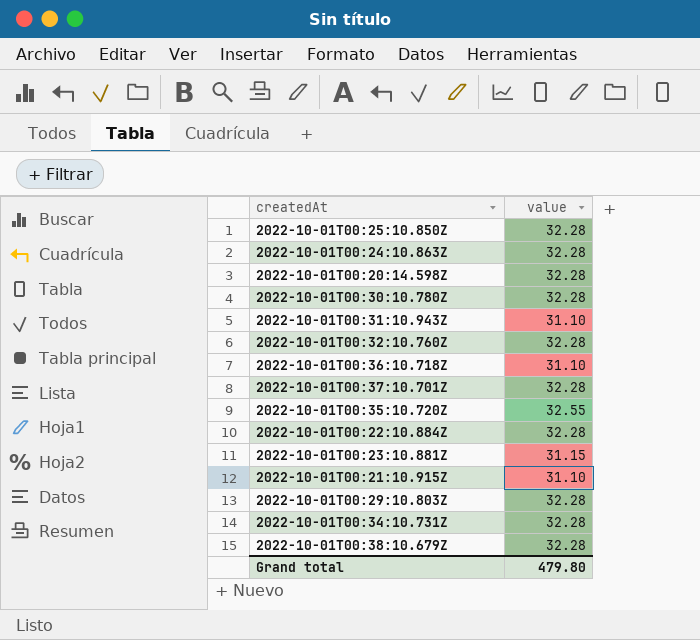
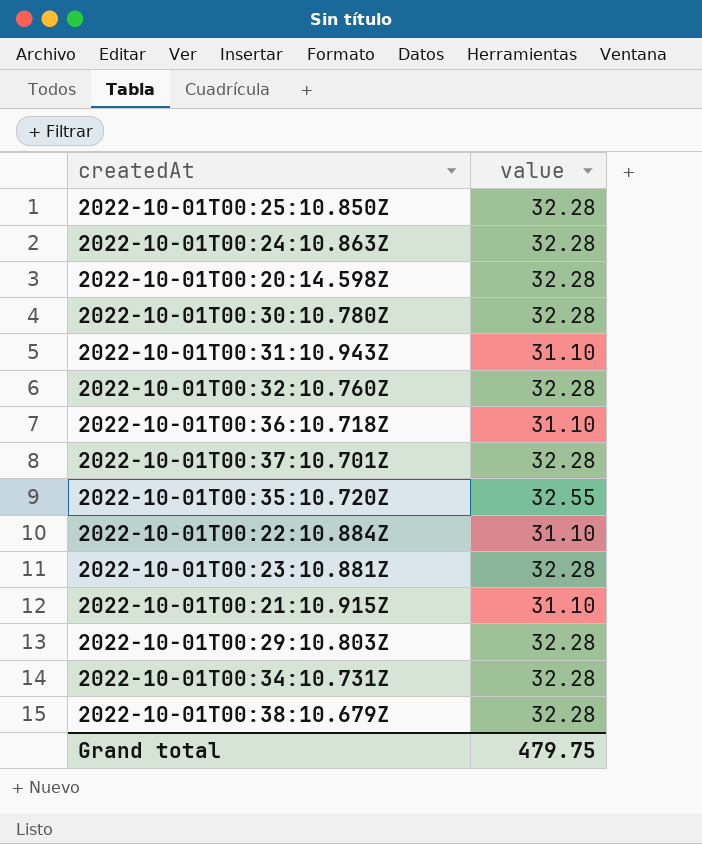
2022-10-01T00:22:10.884Z | value: 32.28 -> 31.10
2022-10-01T00:23:10.881Z | value: 31.15 -> 32.28
Grand total | value: 479.80 -> 479.75

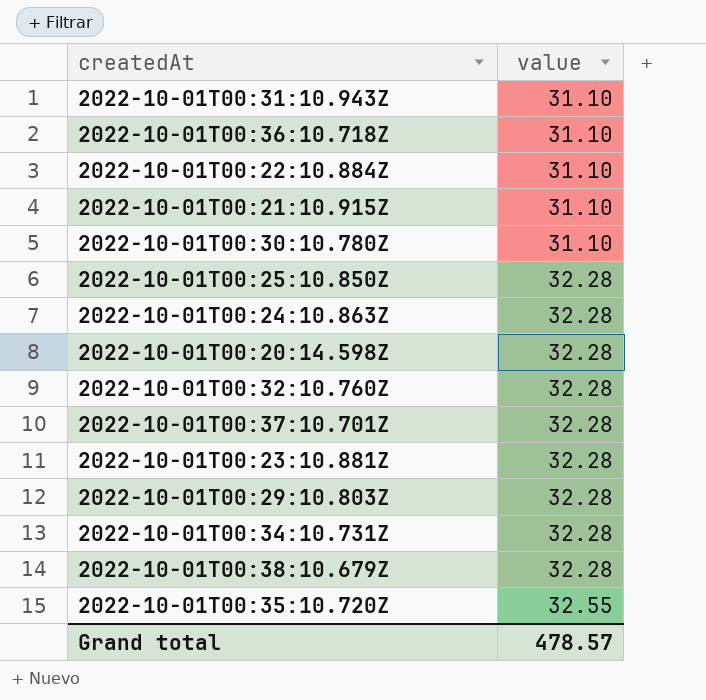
row order: none -> value ascending
2022-10-01T00:30:10.780Z | value: 32.28 -> 31.10
Grand total | value: 479.75 -> 478.57

